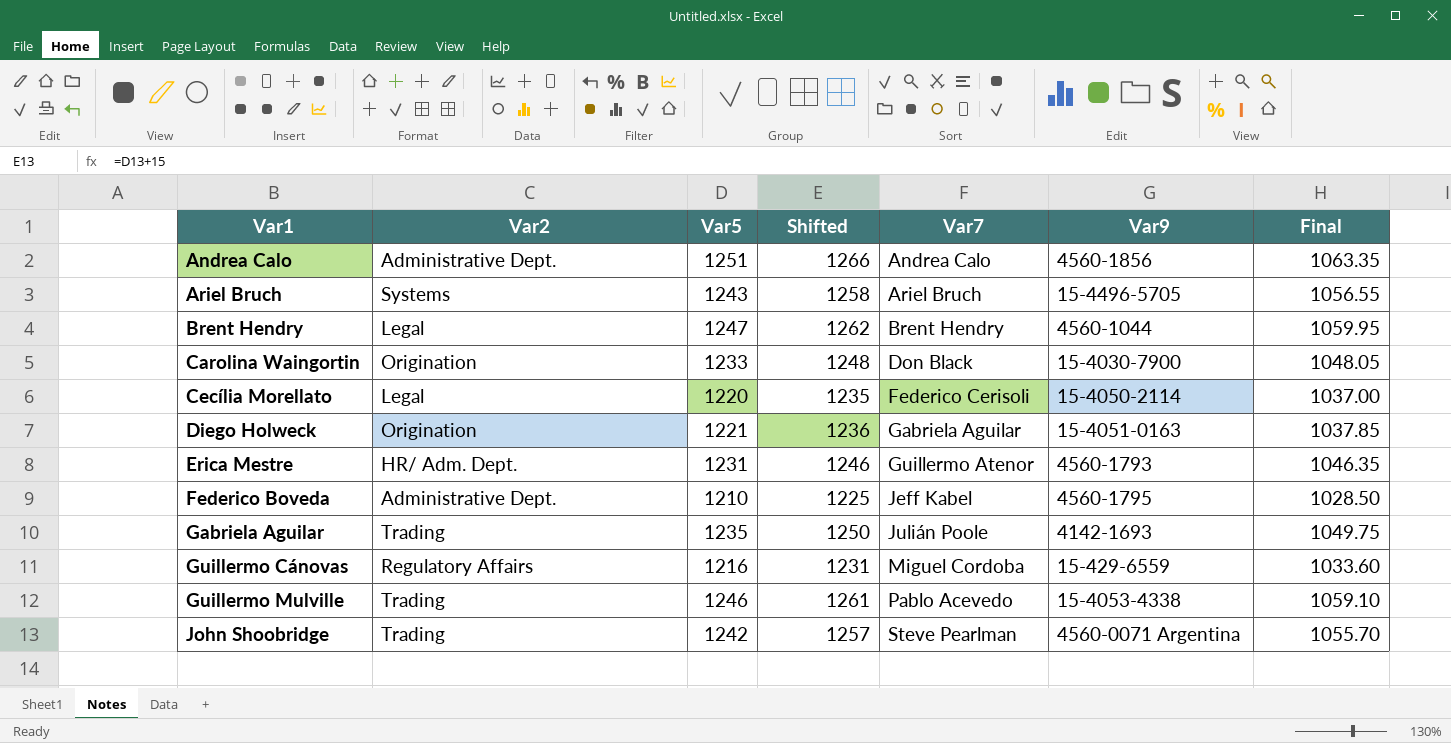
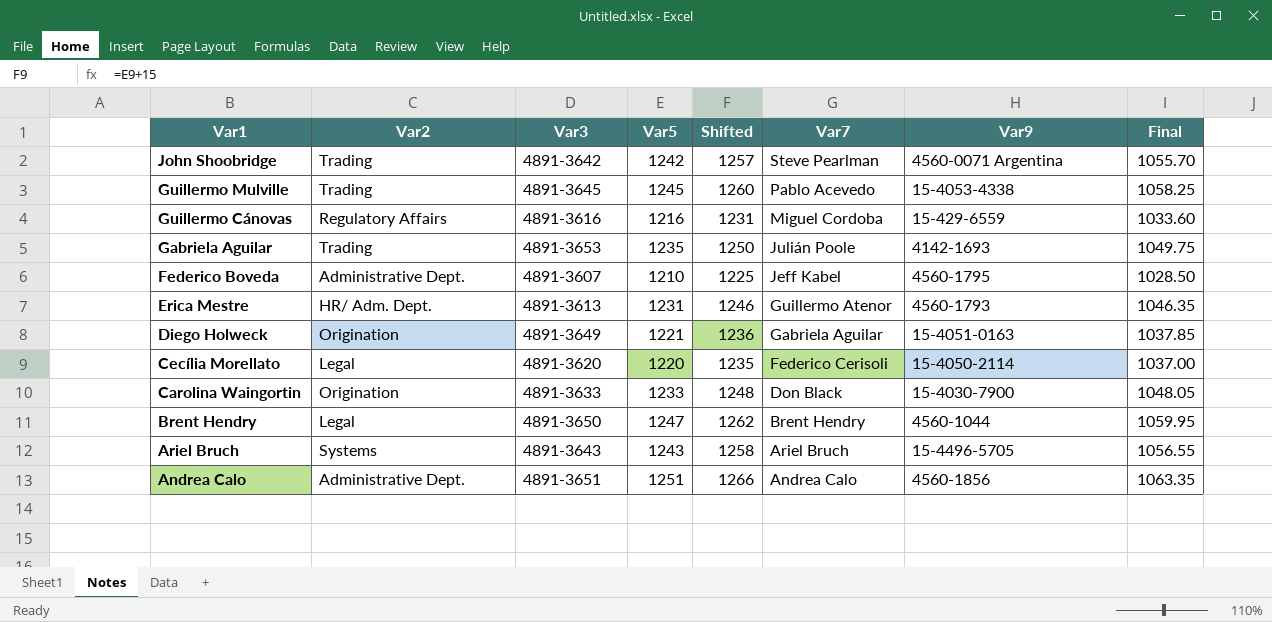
row order: Var1 ascending -> Var1 descending
column Var3 | position: none -> 3
Guillermo Mulville | Var5: 1246 -> 1245
Guillermo Mulville | Shifted: 1261 -> 1260
Guillermo Mulville | Final: 1059.10 -> 1058.25

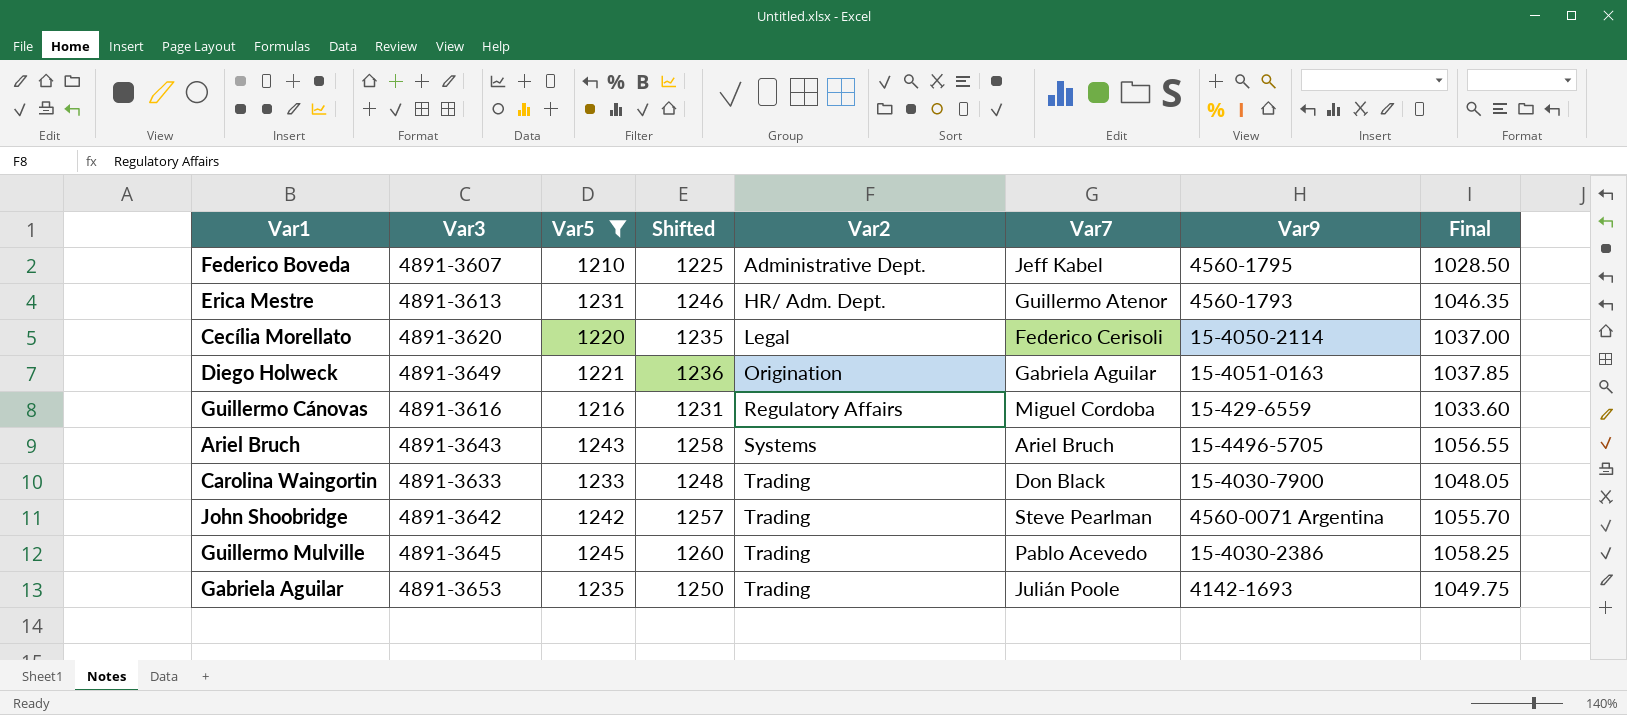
filter: none -> Var5 <= 1245
row order: Var1 descending -> Var2 ascending
column Var2 | position: 2 -> 5
Carolina Waingortin | Var2: Origination -> Trading
Guillermo Mulville | Var9: 15-4053-4338 -> 15-4030-2386

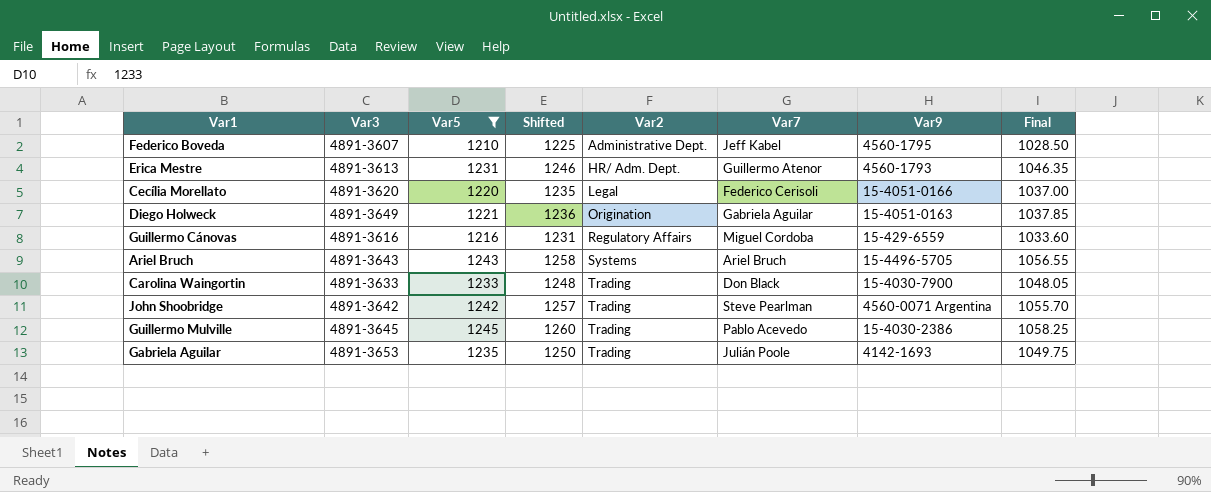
Cecília Morellato | Var9: 15-4050-2114 -> 15-4051-0166

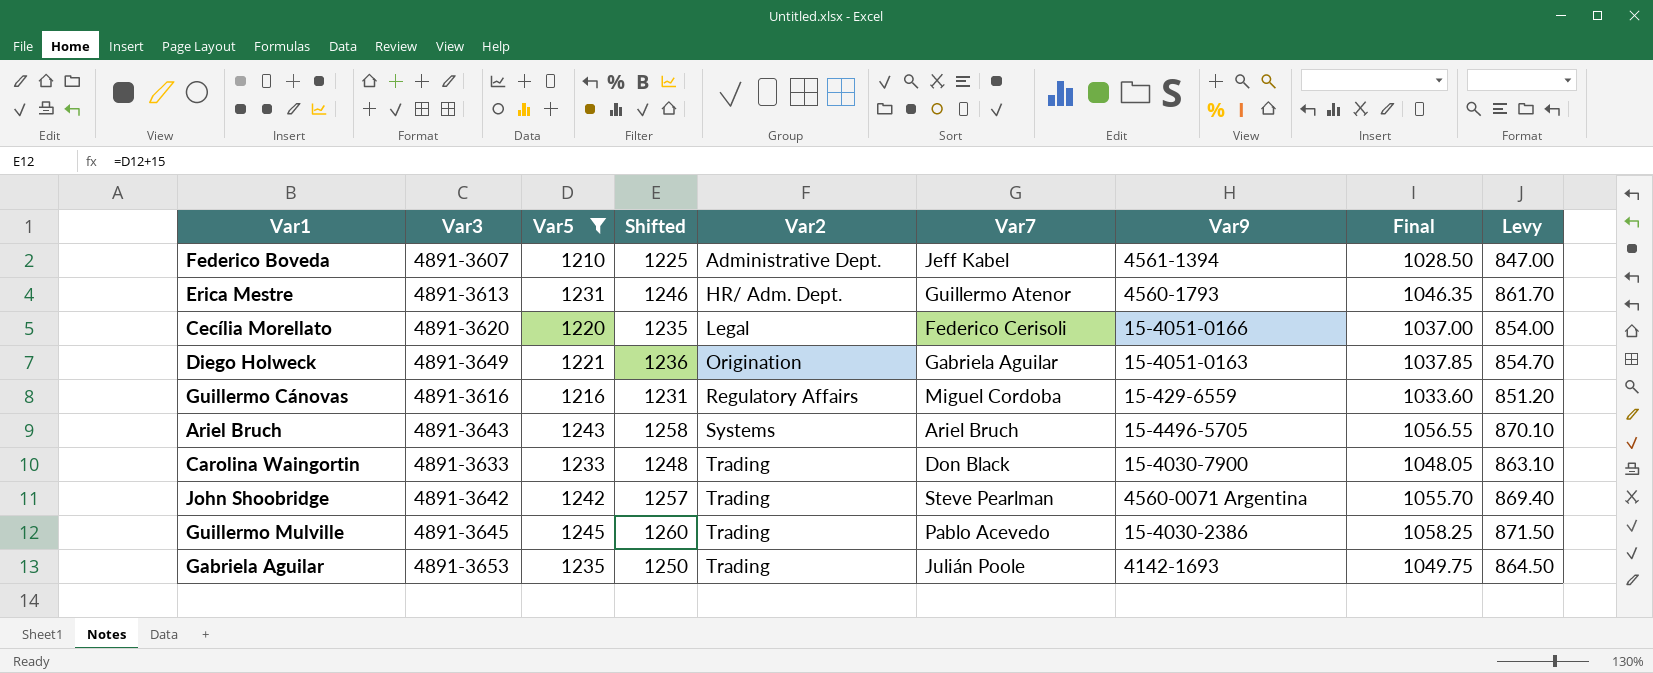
column Levy | formula: none -> [Var5] * 0.7
Federico Boveda | Var9: 4560-1795 -> 4561-1394

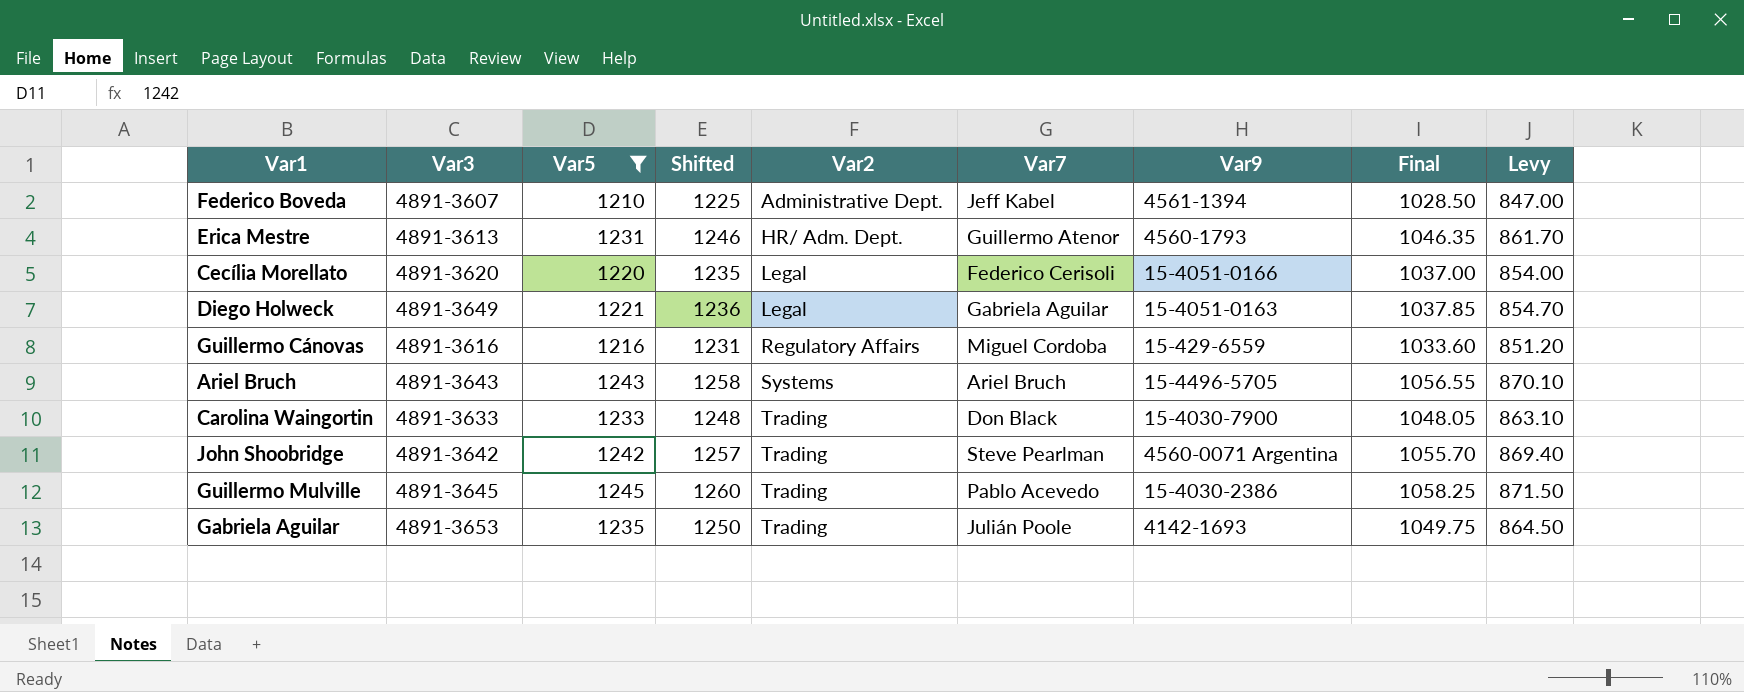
Diego Holweck | Var2: Origination -> Legal

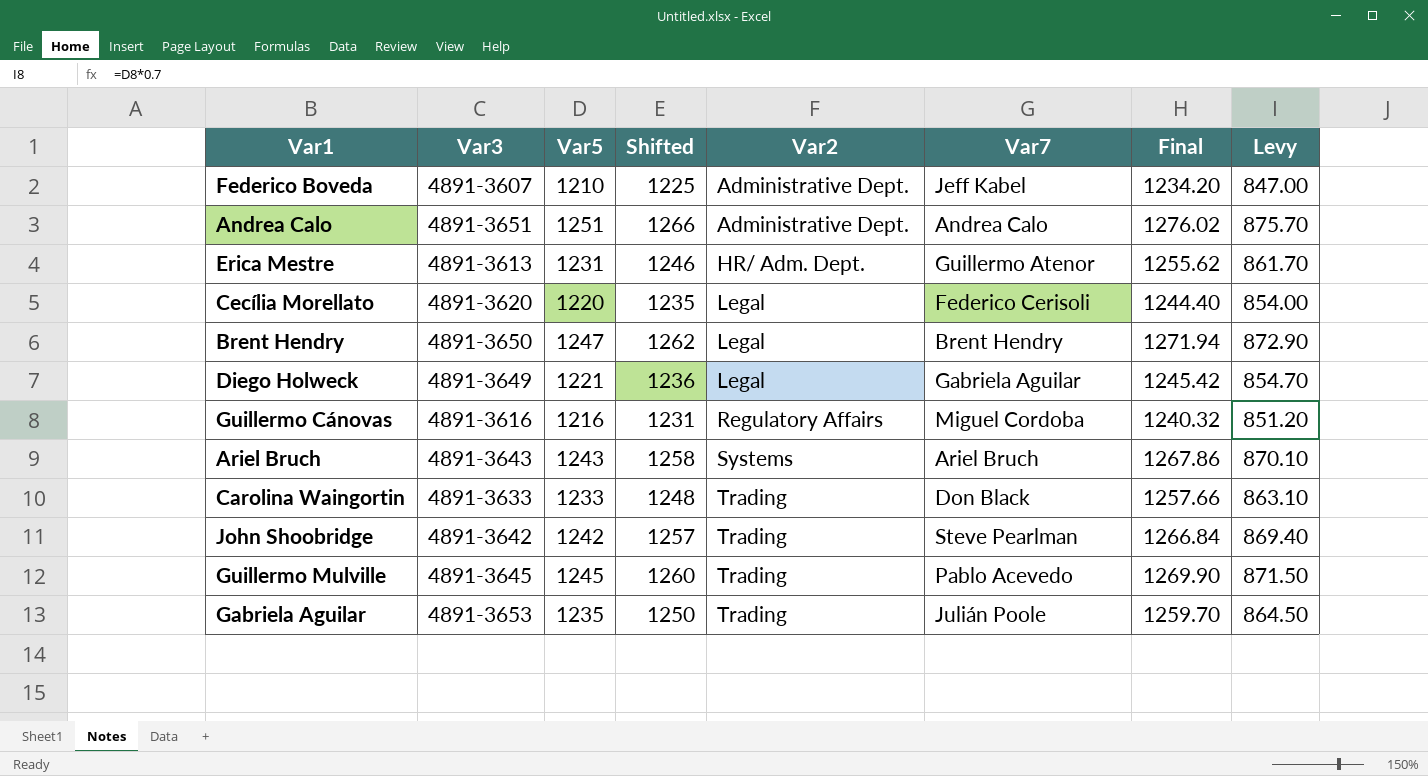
filter: Var5 <= 1245 -> none
column Var9 | position: 7 -> none
column Final | formula: [Var5] * 0.85 -> [Var5] * 1.02

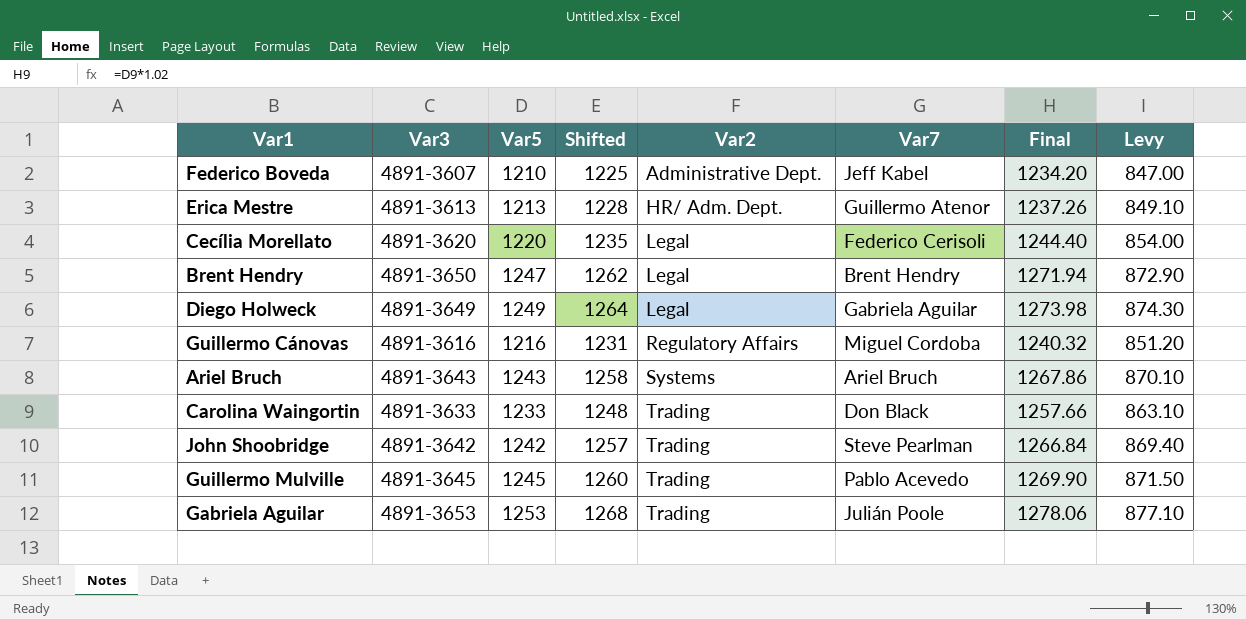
row Andrea Calo: 4891-3651 | 1251 | 1266 | Administrative Dept. | Andrea Calo | 1276.02 | 875.70 -> none
Erica Mestre | Var5: 1231 -> 1213
Erica Mestre | Shifted: 1246 -> 1228
Erica Mestre | Final: 1255.62 -> 1237.26
Erica Mestre | Levy: 861.70 -> 849.10
Diego Holweck | Var5: 1221 -> 1249
Diego Holweck | Shifted: 1236 -> 1264
Diego Holweck | Final: 1245.42 -> 1273.98
Diego Holweck | Levy: 854.70 -> 874.30
Gabriela Aguilar | Var5: 1235 -> 1253
Gabriela Aguilar | Shifted: 1250 -> 1268
Gabriela Aguilar | Final: 1259.70 -> 1278.06
Gabriela Aguilar | Levy: 864.50 -> 877.10

